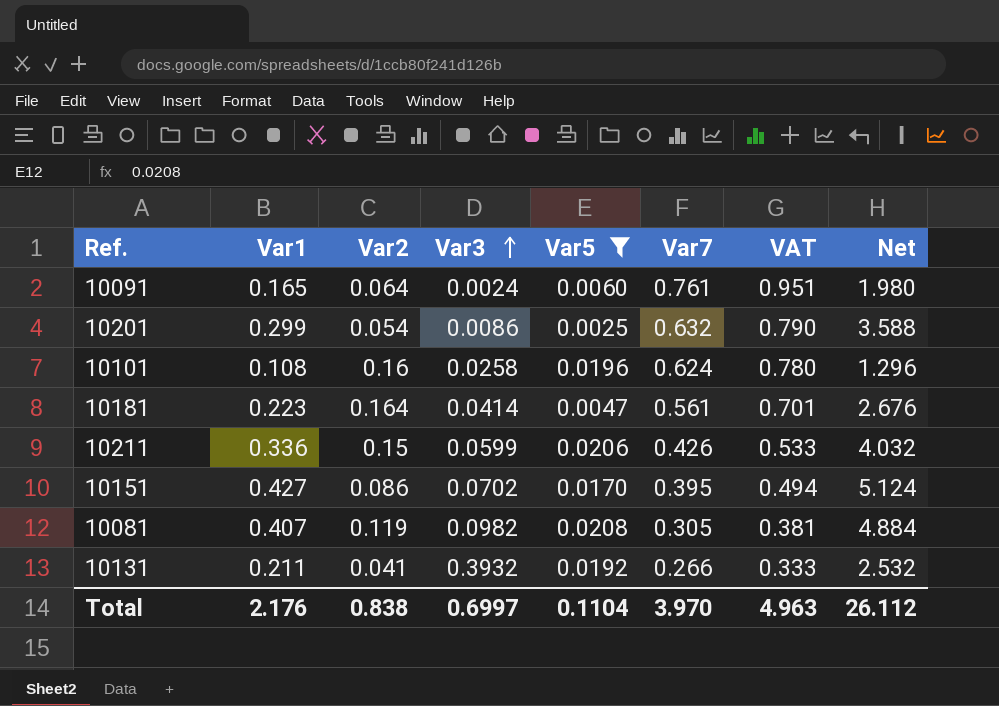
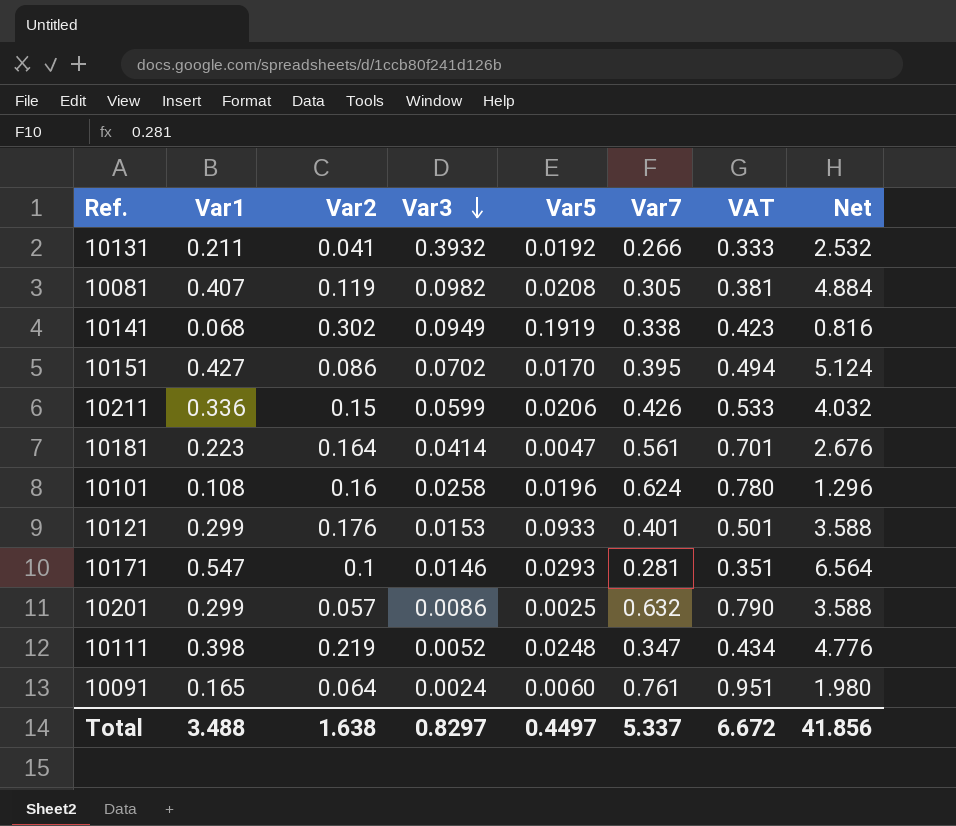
filter: Var5 <= 0.0208 -> none
row order: Var3 ascending -> Var3 descending
10201 | Var2: 0.054 -> 0.057
Total | Var1: 2.176 -> 3.488
Total | Var2: 0.838 -> 1.638
Total | Var3: 0.6997 -> 0.8297
Total | Var5: 0.1104 -> 0.4497
Total | Var7: 3.970 -> 5.337
Total | VAT: 4.963 -> 6.672
Total | Net: 26.112 -> 41.856

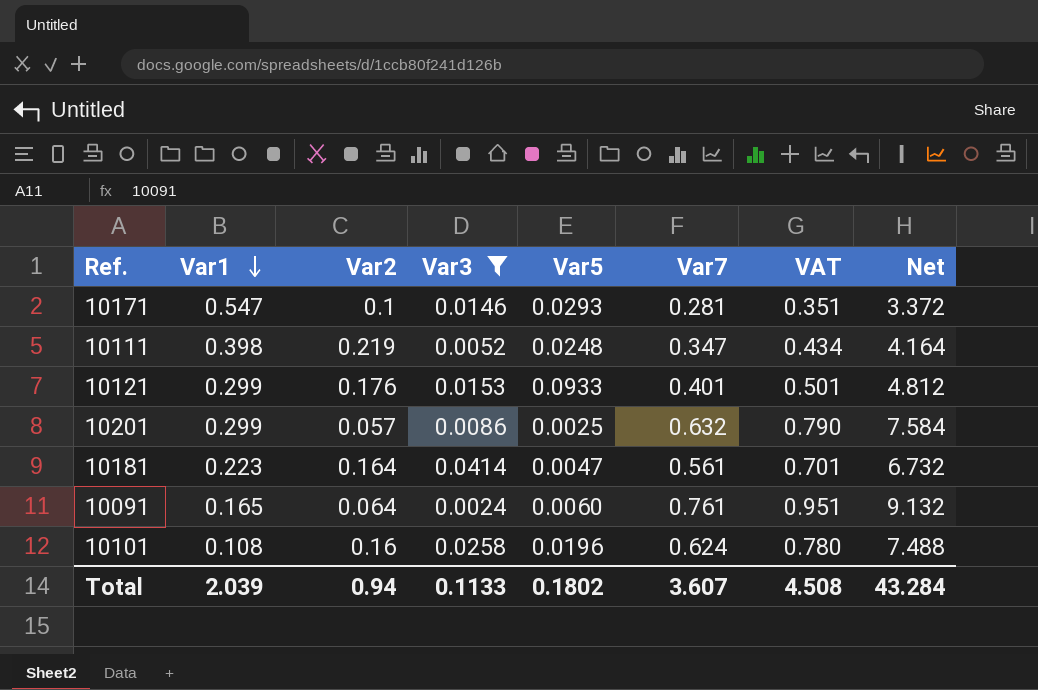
filter: none -> Var3 <= 0.0414
row order: Var3 descending -> Var1 descending
column Net | formula: [Var1] * 12 -> [Var7] * 12
Total | Var1: 3.488 -> 2.039
Total | Var2: 1.638 -> 0.94
Total | Var3: 0.8297 -> 0.1133
Total | Var5: 0.4497 -> 0.1802
Total | Var7: 5.337 -> 3.607
Total | VAT: 6.672 -> 4.508
Total | Net: 41.856 -> 43.284

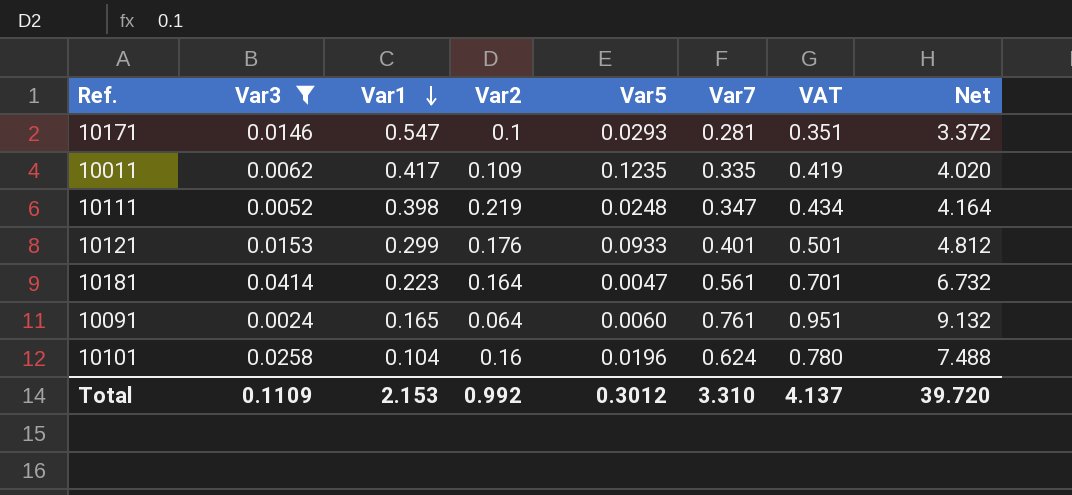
column Var3 | position: 4 -> 2
row 10201: 0.299 | 0.057 | 0.0086 | 0.0025 | 0.632 | 0.790 | 7.584 -> none
row 10011: none -> 0.0062 | 0.417 | 0.109 | 0.1235 | 0.335 | 0.419 | 4.020
10101 | Var1: 0.108 -> 0.104
Total | Var3: 0.1133 -> 0.1109
Total | Var1: 2.039 -> 2.153
Total | Var2: 0.94 -> 0.992
Total | Var5: 0.1802 -> 0.3012
Total | Var7: 3.607 -> 3.310
Total | VAT: 4.508 -> 4.137
Total | Net: 43.284 -> 39.720

